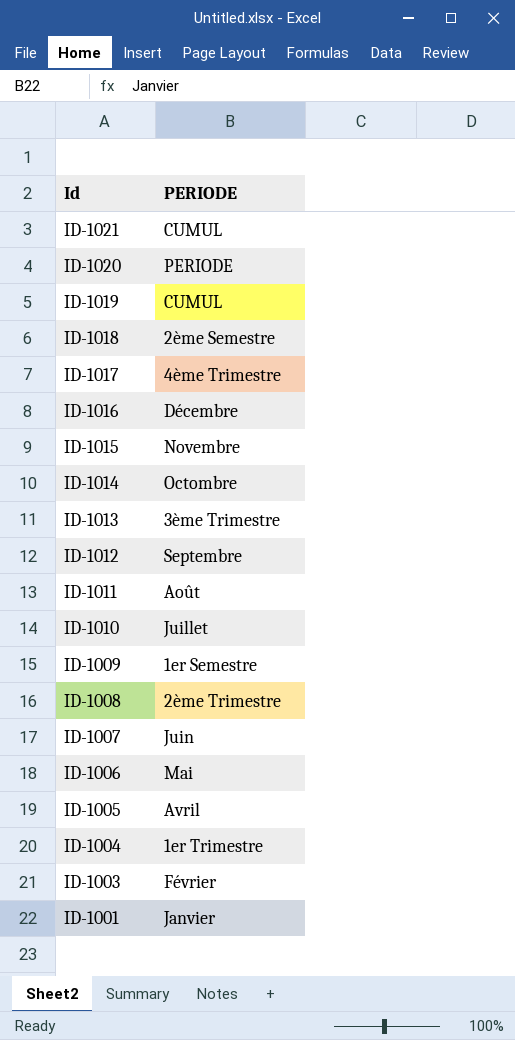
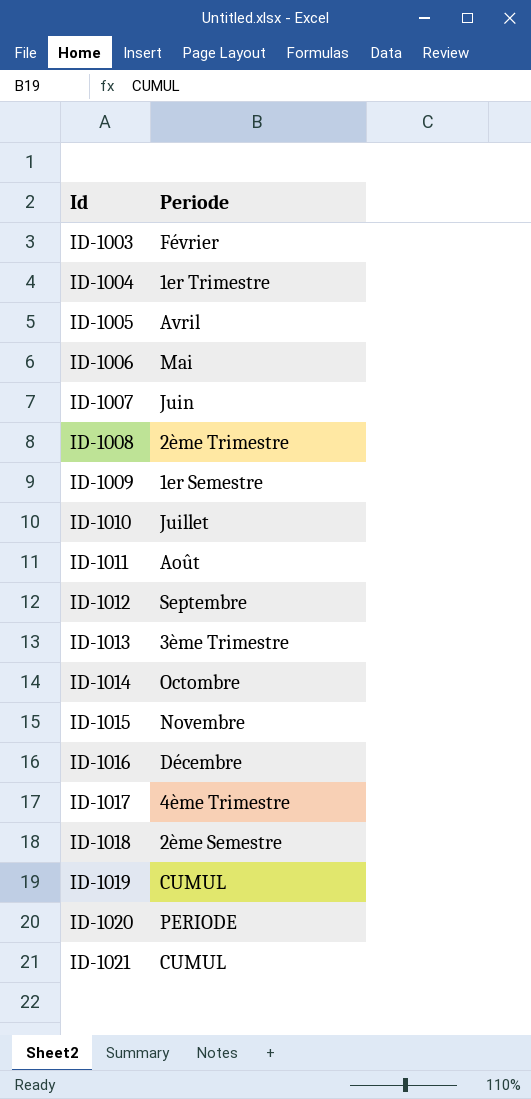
row order: Id descending -> Id ascending
column name: PERIODE -> Periode
row ID-1001: Janvier -> none

